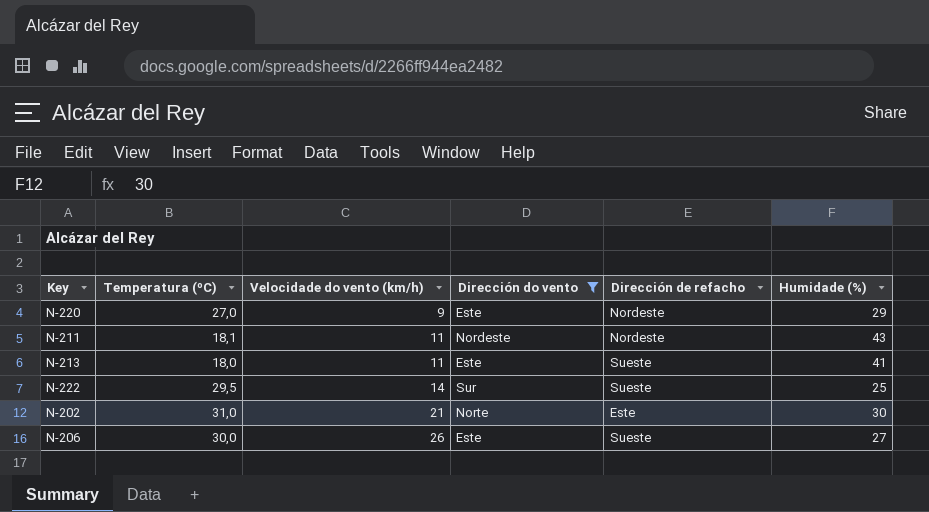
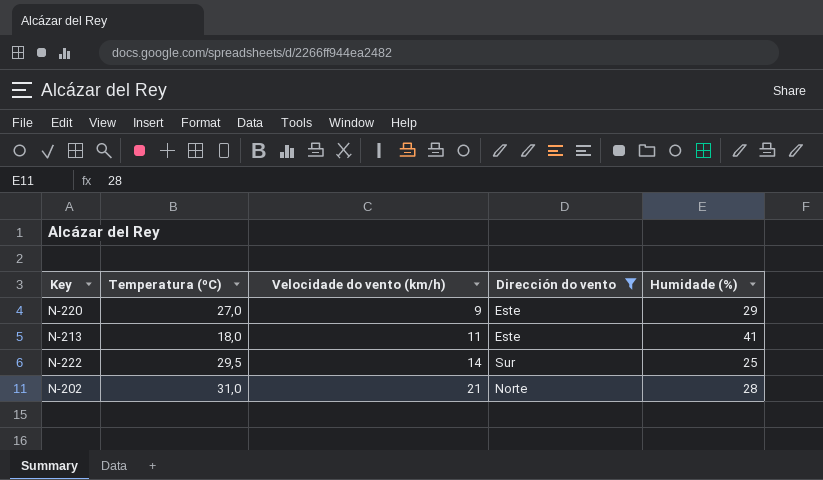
column Dirección de refacho | position: 5 -> none
row N-211: 18,1 | 11 | Nordeste | Nordeste | 43 -> none
row N-206: 30,0 | 26 | Este | Sueste | 27 -> none
N-202 | Humidade (%): 30 -> 28

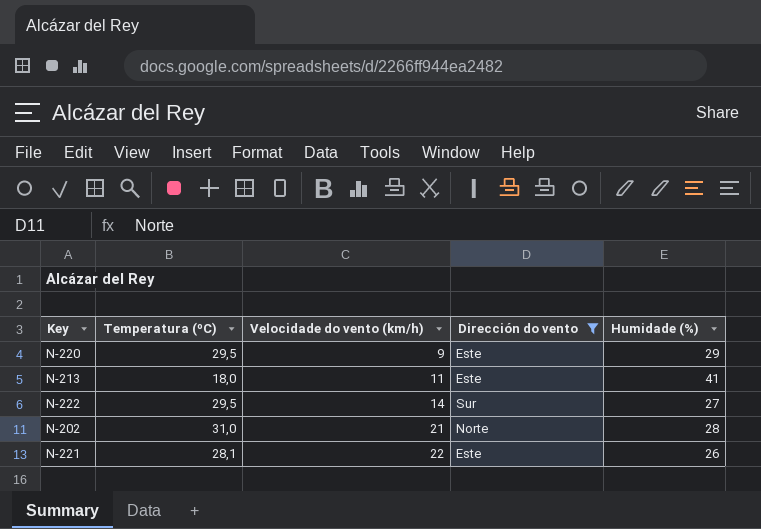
N-220 | Temperatura (ºC): 27,0 -> 29,5
N-222 | Humidade (%): 25 -> 27
row N-221: none -> 28,1 | 22 | Este | 26

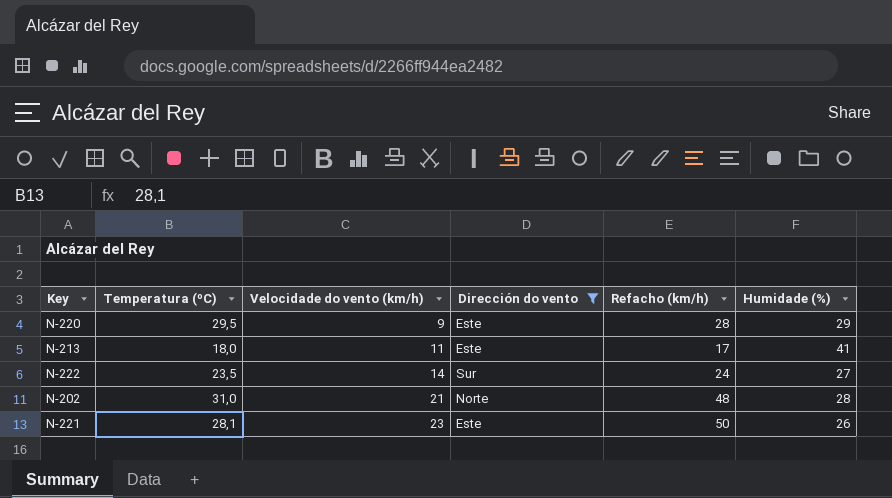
column Refacho (km/h) | position: none -> 5
N-222 | Temperatura (ºC): 29,5 -> 23,5
N-221 | Velocidade do vento (km/h): 22 -> 23

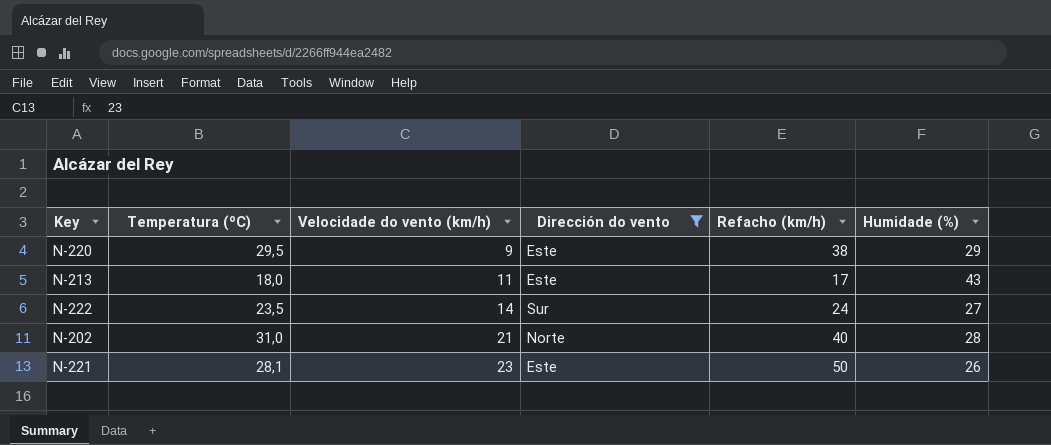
N-220 | Refacho (km/h): 28 -> 38
N-213 | Humidade (%): 41 -> 43
N-202 | Refacho (km/h): 48 -> 40

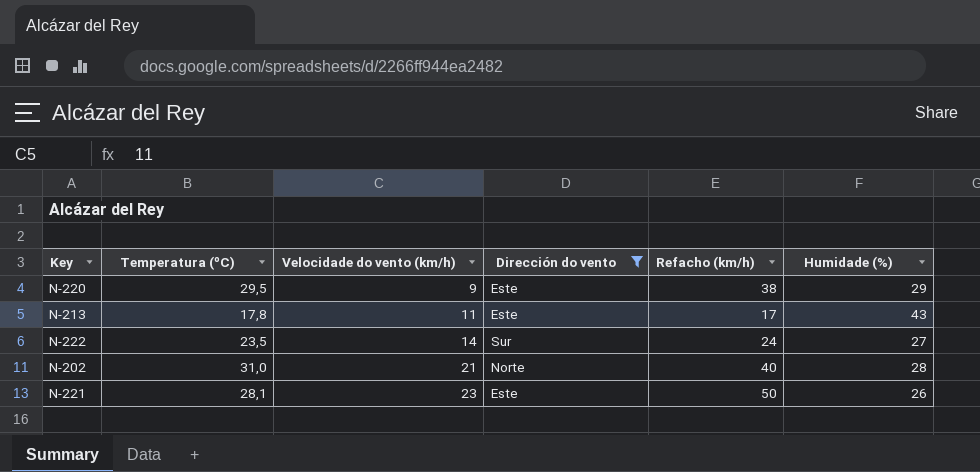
N-213 | Temperatura (ºC): 18,0 -> 17,8

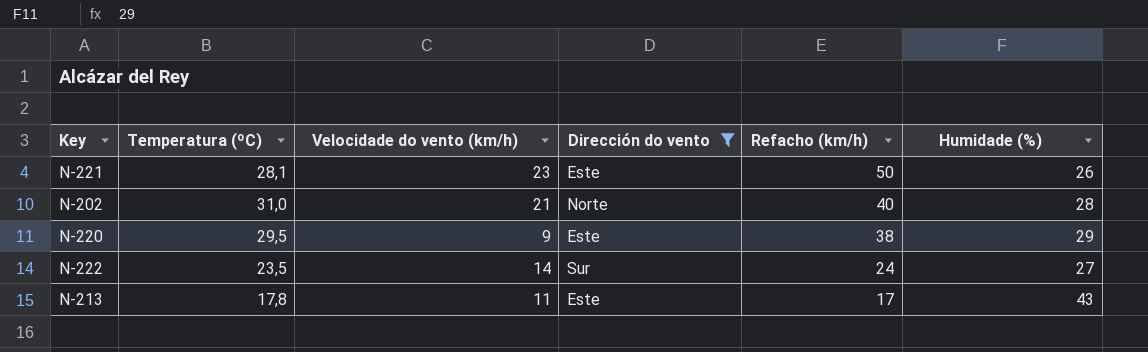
row order: Velocidade do vento (km/h) ascending -> Refacho (km/h) descending

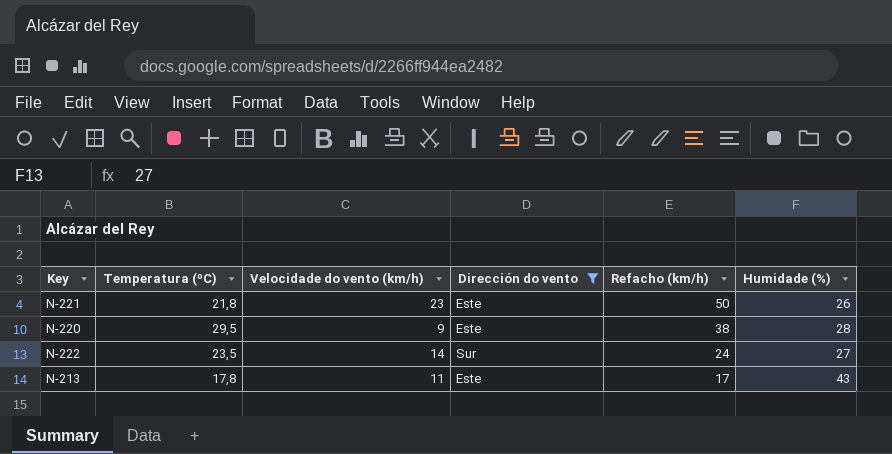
row N-202: 31,0 | 21 | Norte | 40 | 28 -> none
N-221 | Temperatura (ºC): 28,1 -> 21,8
N-220 | Humidade (%): 29 -> 28

